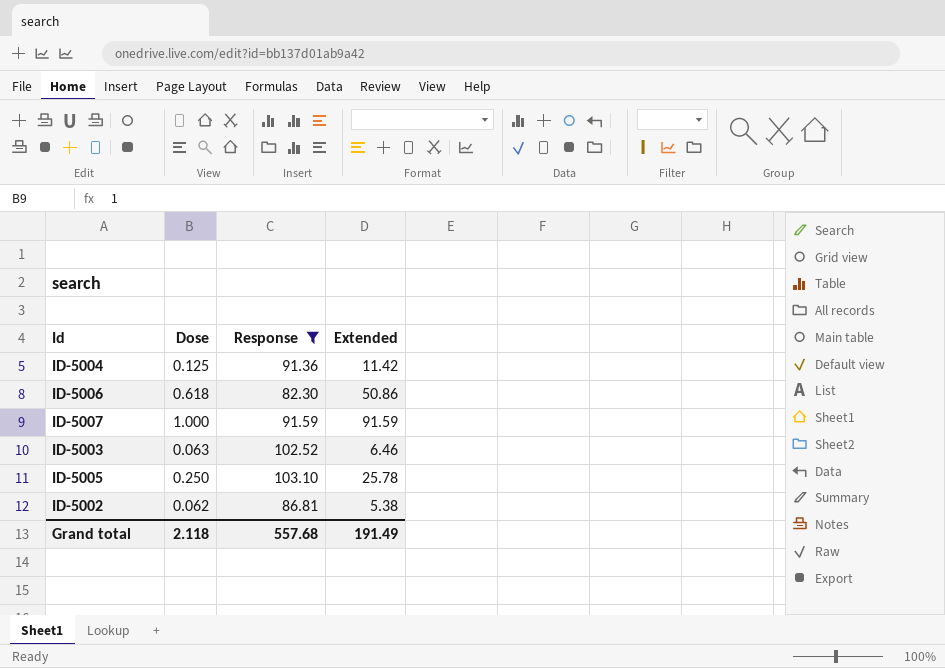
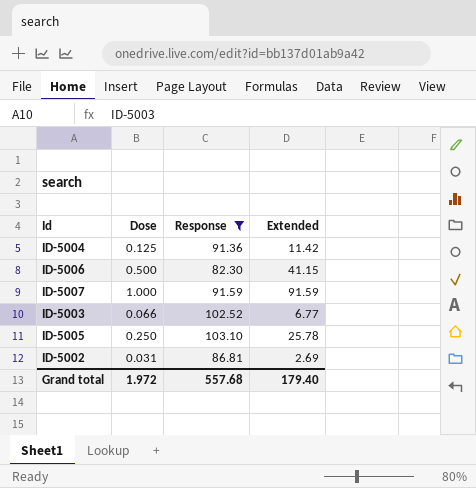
ID-5006 | Dose: 0.618 -> 0.500
ID-5006 | Extended: 50.86 -> 41.15
ID-5003 | Dose: 0.063 -> 0.066
ID-5003 | Extended: 6.46 -> 6.77
ID-5002 | Dose: 0.062 -> 0.031
ID-5002 | Extended: 5.38 -> 2.69
Grand total | Dose: 2.118 -> 1.972
Grand total | Extended: 191.49 -> 179.40

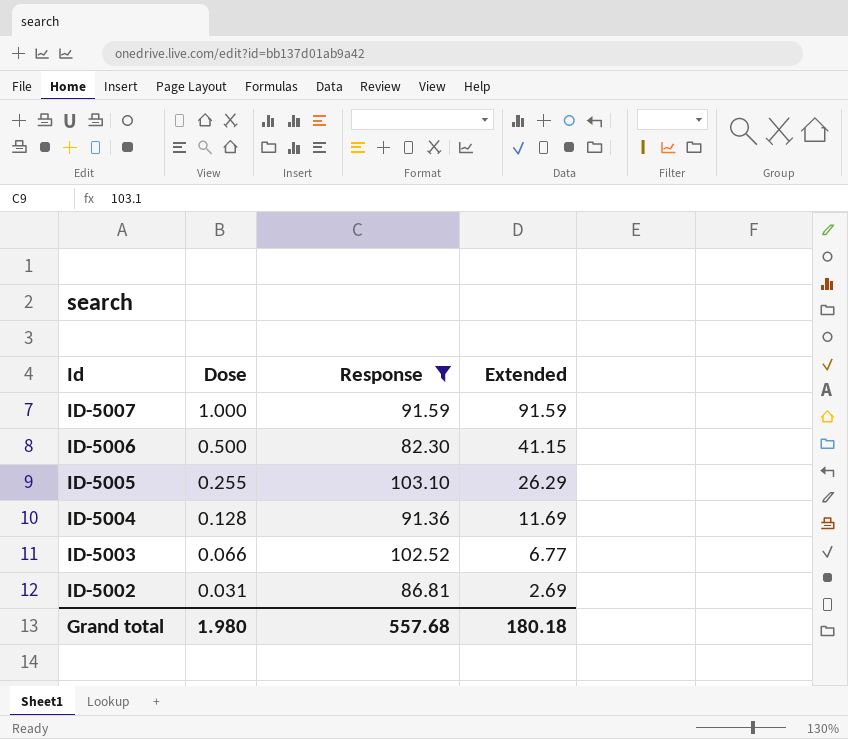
row order: none -> Id descending
ID-5005 | Dose: 0.250 -> 0.255
ID-5005 | Extended: 25.78 -> 26.29
ID-5004 | Dose: 0.125 -> 0.128
ID-5004 | Extended: 11.42 -> 11.69
Grand total | Dose: 1.972 -> 1.980
Grand total | Extended: 179.40 -> 180.18

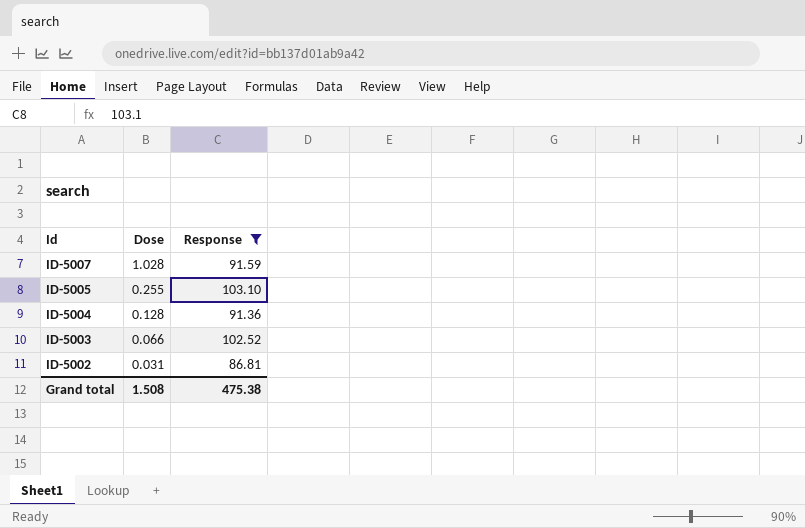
column Extended | formula: [Dose] * [Response] -> none
row ID-5006: 0.500 | 82.30 | 41.15 -> none
ID-5007 | Dose: 1.000 -> 1.028
Grand total | Dose: 1.980 -> 1.508
Grand total | Response: 557.68 -> 475.38

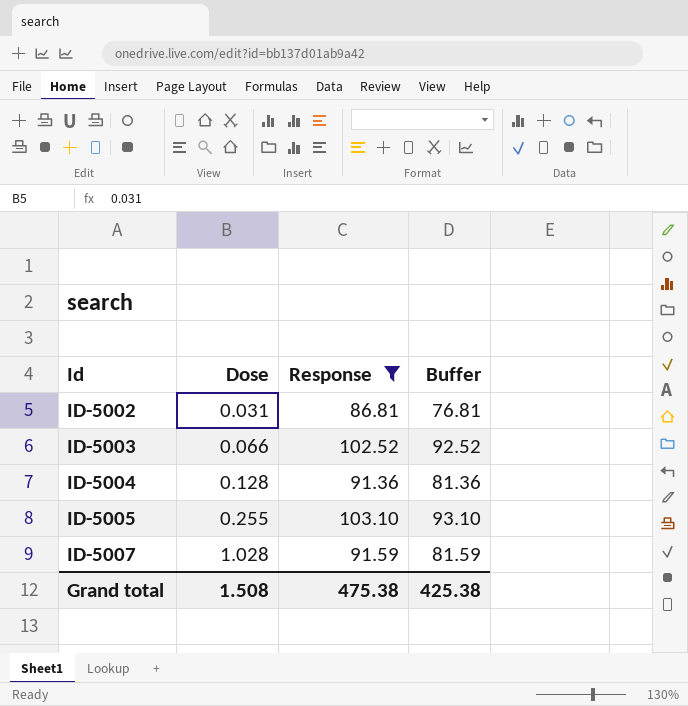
row order: Id descending -> Id ascending
column Buffer | formula: none -> [Response] - 10

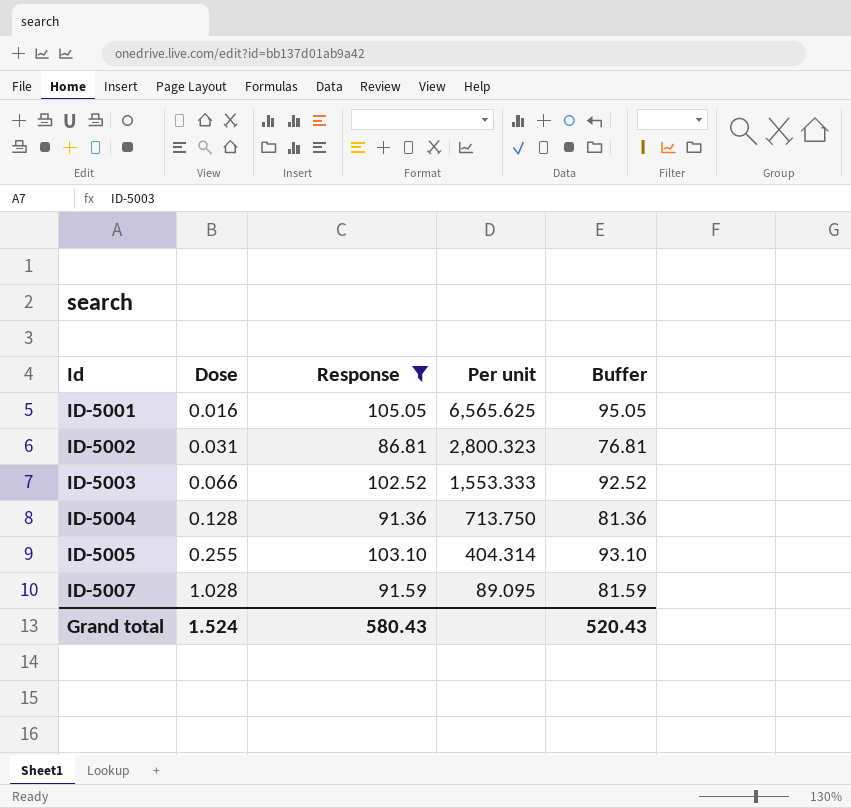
column Per unit | formula: none -> [Response] / [Dose]
row ID-5001: none -> 0.016 | 105.05 | 6,565.625 | 95.05
Grand total | Dose: 1.508 -> 1.524
Grand total | Response: 475.38 -> 580.43
Grand total | Buffer: 425.38 -> 520.43

